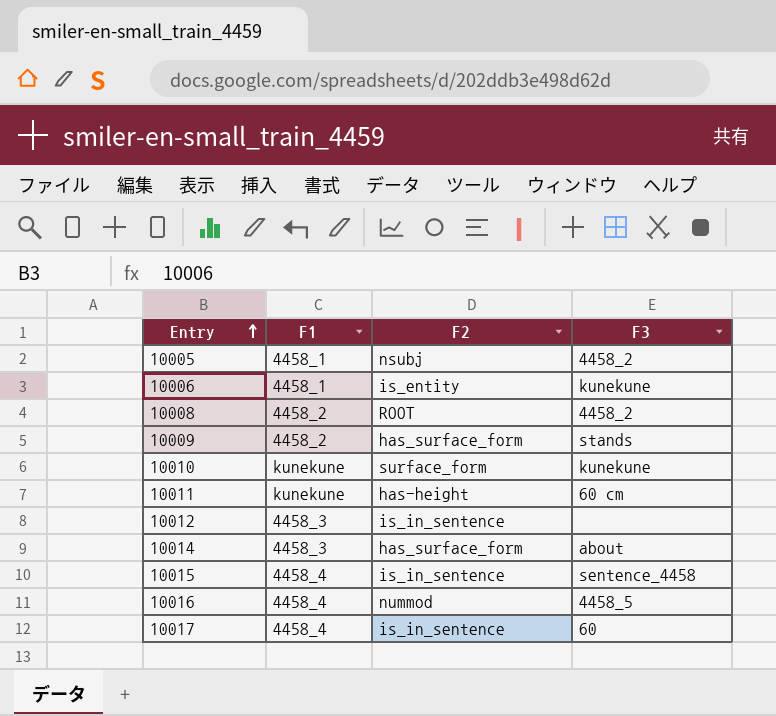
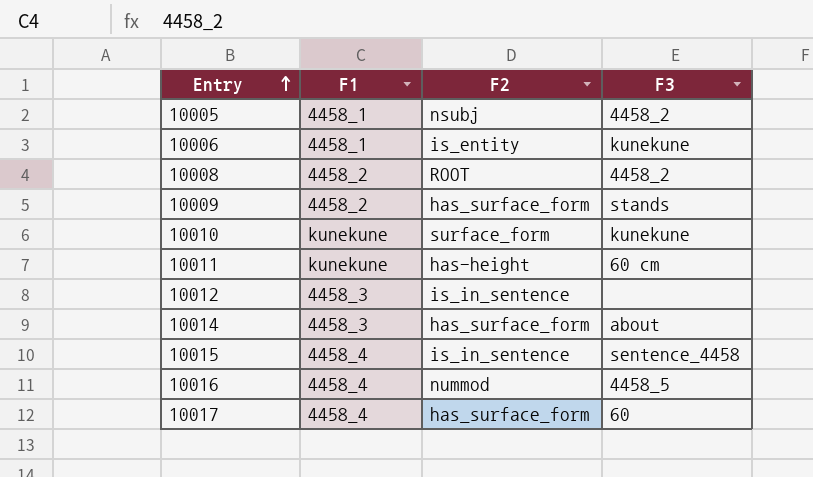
10017 | F2: is_in_sentence -> has_surface_form

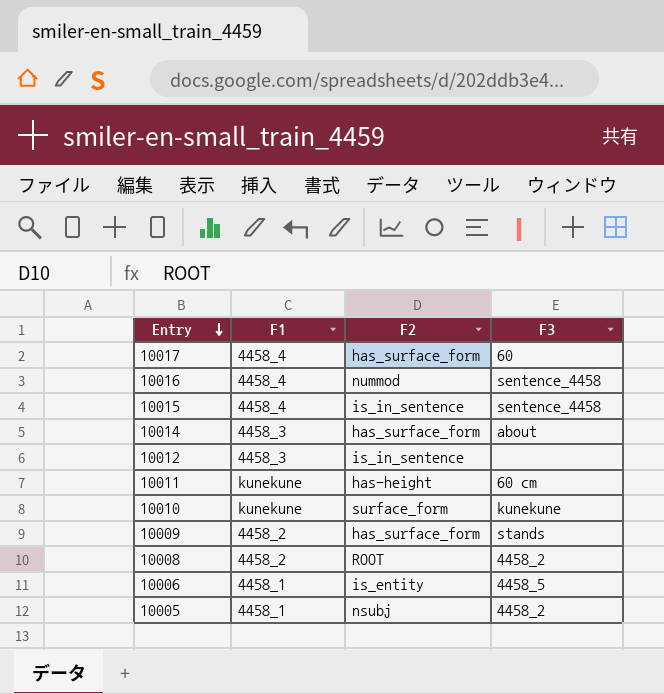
row order: Entry ascending -> Entry descending
10016 | F3: 4458_5 -> sentence_4458
10006 | F3: kunekune -> 4458_5

